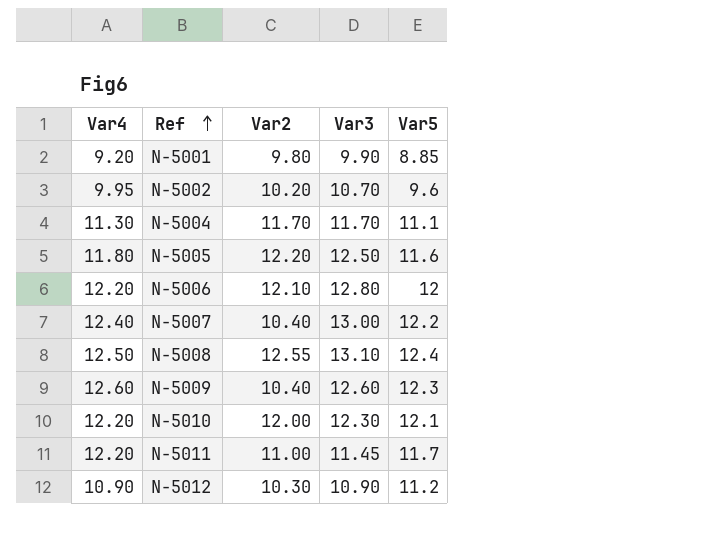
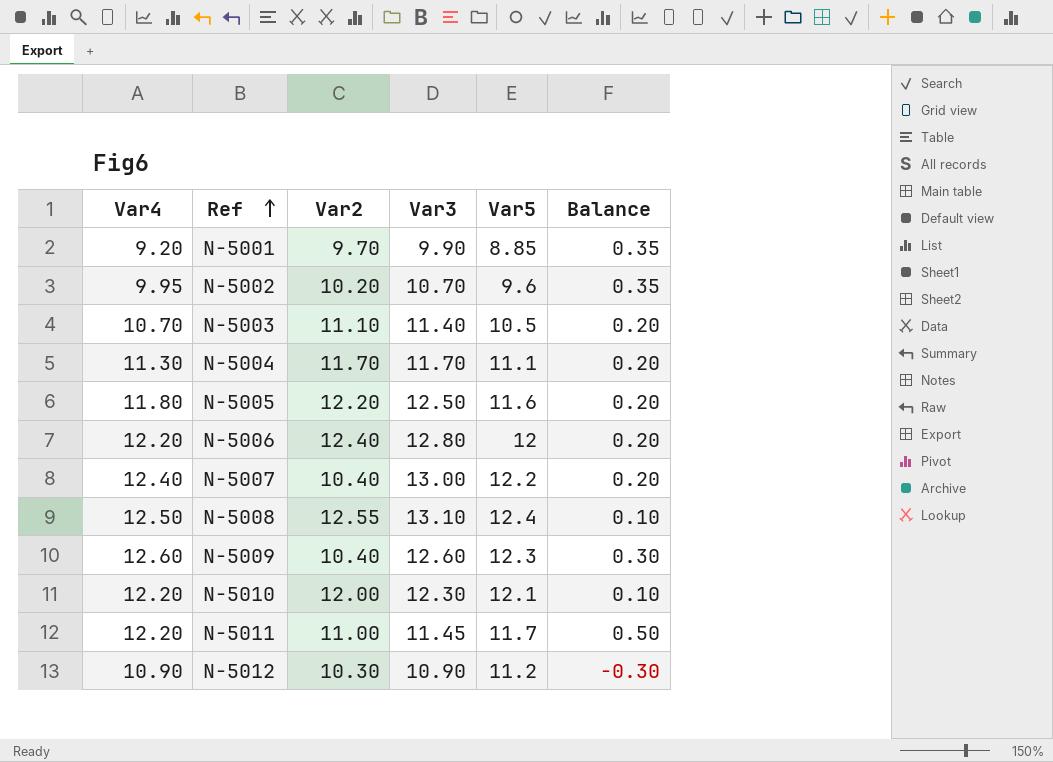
column Balance | formula: none -> [Var4] - [Var5]
N-5001 | Var2: 9.80 -> 9.70
row N-5003: none -> 10.70 | 11.10 | 11.40 | 10.5 | 0.20
N-5006 | Var2: 12.10 -> 12.40

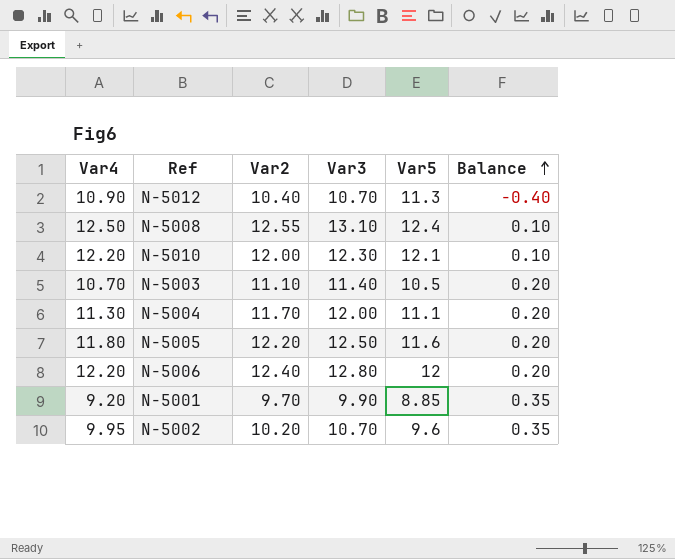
row order: Ref ascending -> Balance ascending
row N-5007: 12.40 | 10.40 | 13.00 | 12.2 | 0.20 -> none
row N-5009: 12.60 | 10.40 | 12.60 | 12.3 | 0.30 -> none
row N-5011: 12.20 | 11.00 | 11.45 | 11.7 | 0.50 -> none
N-5012 | Var2: 10.30 -> 10.40
N-5012 | Var3: 10.90 -> 10.70
N-5012 | Var5: 11.2 -> 11.3
N-5012 | Balance: -0.30 -> -0.40
N-5004 | Var3: 11.70 -> 12.00

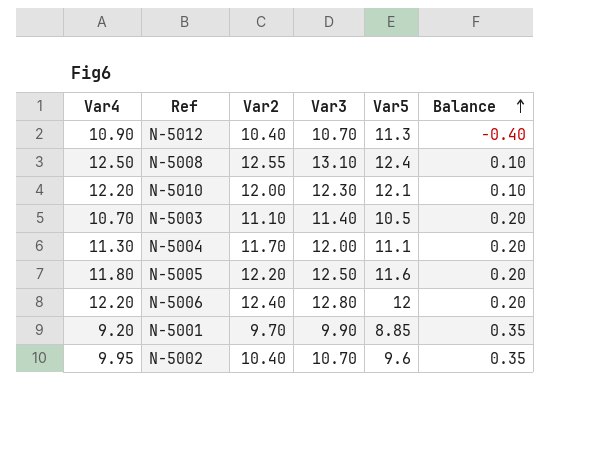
N-5002 | Var2: 10.20 -> 10.40

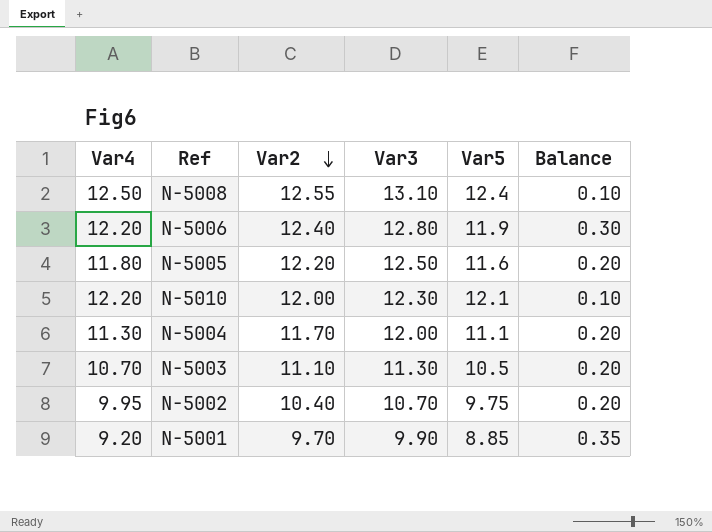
row order: Balance ascending -> Var2 descending
row N-5012: 10.90 | 10.40 | 10.70 | 11.3 | -0.40 -> none
N-5006 | Var5: 12 -> 11.9
N-5006 | Balance: 0.20 -> 0.30
N-5003 | Var3: 11.40 -> 11.30
N-5002 | Var5: 9.6 -> 9.75
N-5002 | Balance: 0.35 -> 0.20

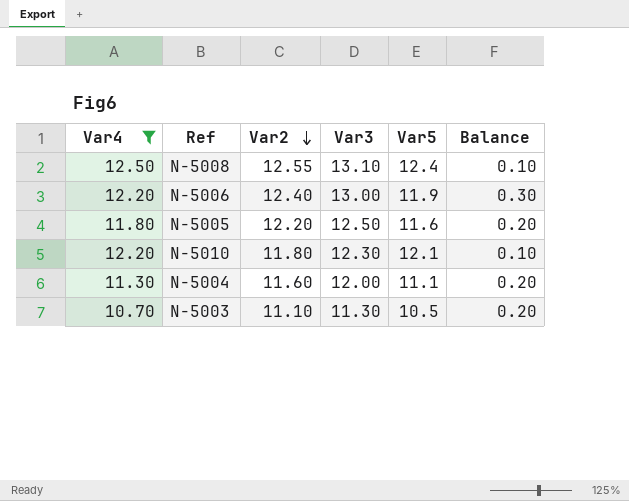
filter: none -> Var4 >= 10.70
N-5006 | Var3: 12.80 -> 13.00
N-5010 | Var2: 12.00 -> 11.80
N-5004 | Var2: 11.70 -> 11.60

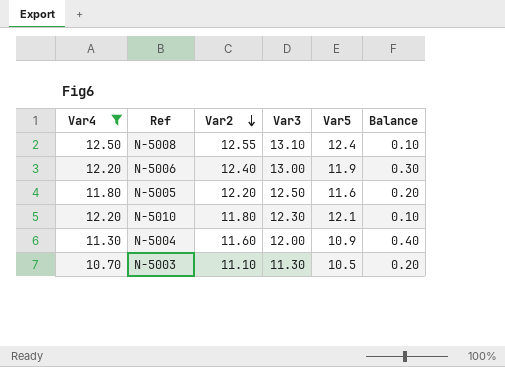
N-5004 | Var5: 11.1 -> 10.9
N-5004 | Balance: 0.20 -> 0.40

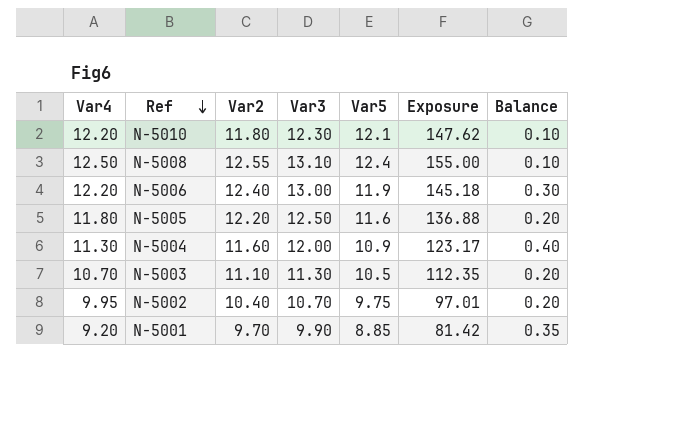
filter: Var4 >= 10.70 -> none
row order: Var2 descending -> Ref descending
column Exposure | formula: none -> [Var4] * [Var5]

